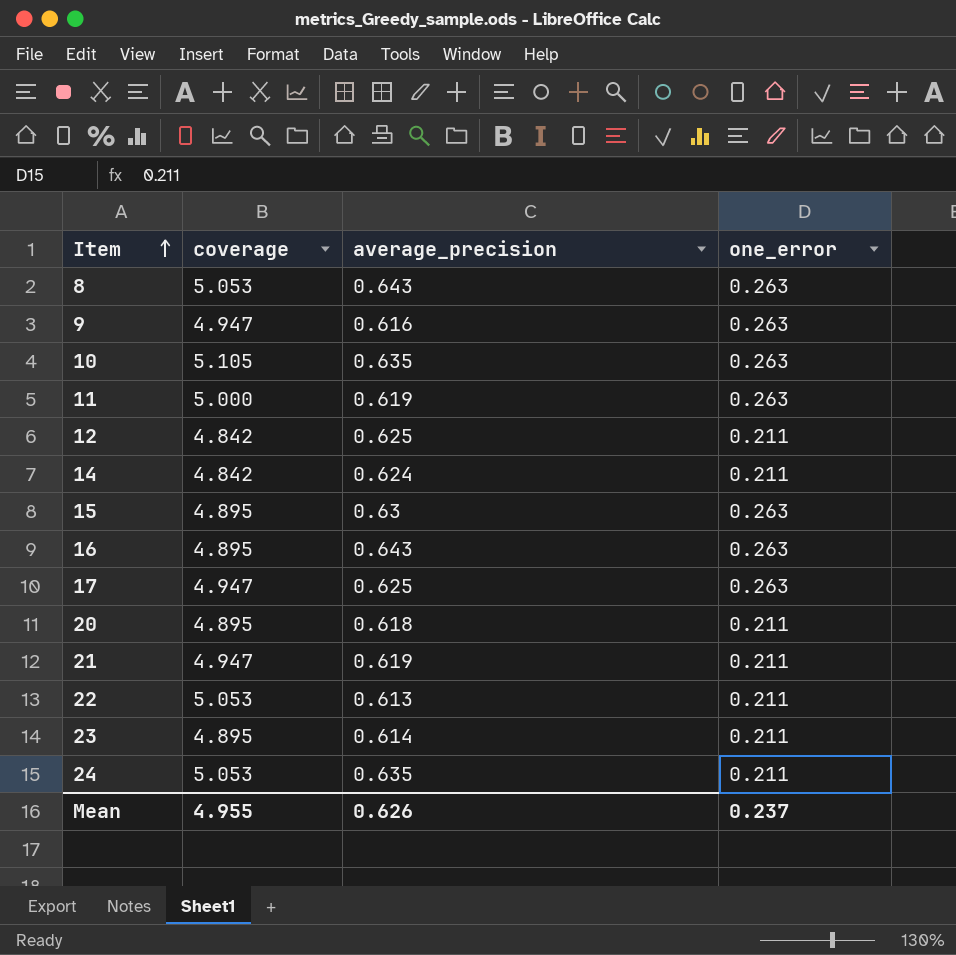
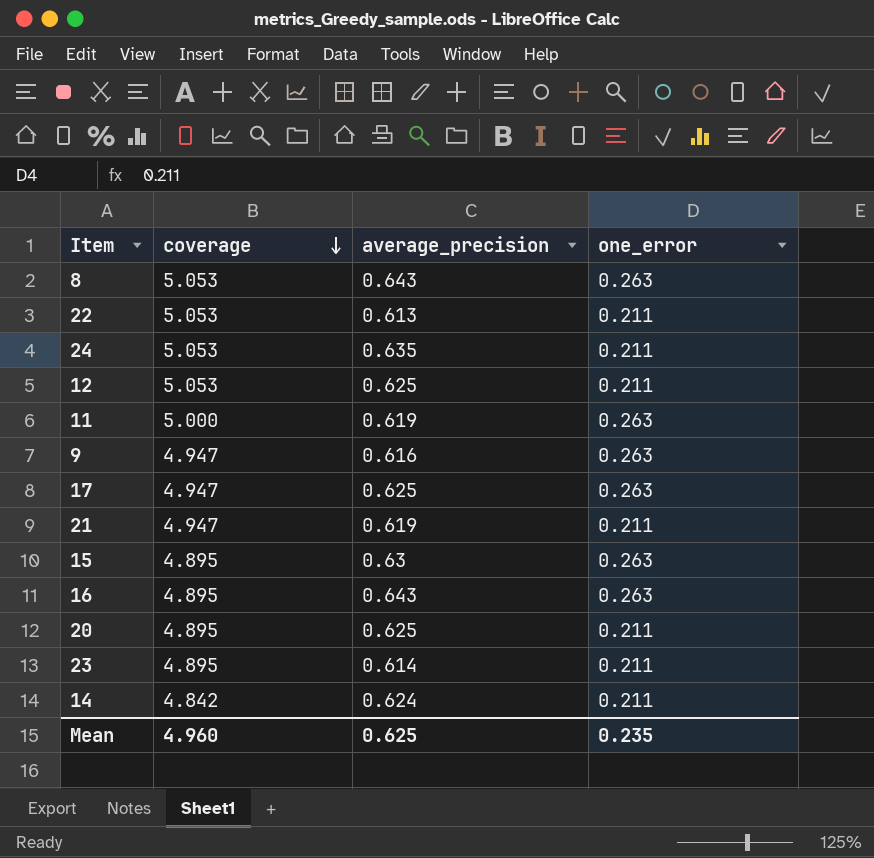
row order: Item ascending -> coverage descending
row 10: 5.105 | 0.635 | 0.263 -> none
12 | coverage: 4.842 -> 5.053
20 | average_precision: 0.618 -> 0.625
Mean | coverage: 4.955 -> 4.960
Mean | average_precision: 0.626 -> 0.625
Mean | one_error: 0.237 -> 0.235

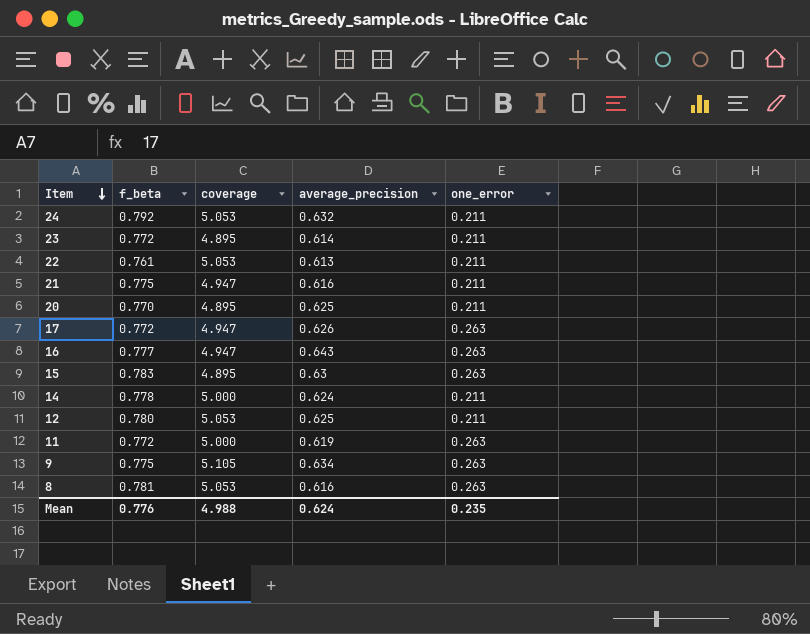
row order: coverage descending -> Item descending
column f_beta | position: none -> 2
24 | average_precision: 0.635 -> 0.632
21 | average_precision: 0.619 -> 0.616
17 | average_precision: 0.625 -> 0.626
16 | coverage: 4.895 -> 4.947
14 | coverage: 4.842 -> 5.000
9 | coverage: 4.947 -> 5.105
9 | average_precision: 0.616 -> 0.634
8 | average_precision: 0.643 -> 0.616
Mean | coverage: 4.960 -> 4.988
Mean | average_precision: 0.625 -> 0.624

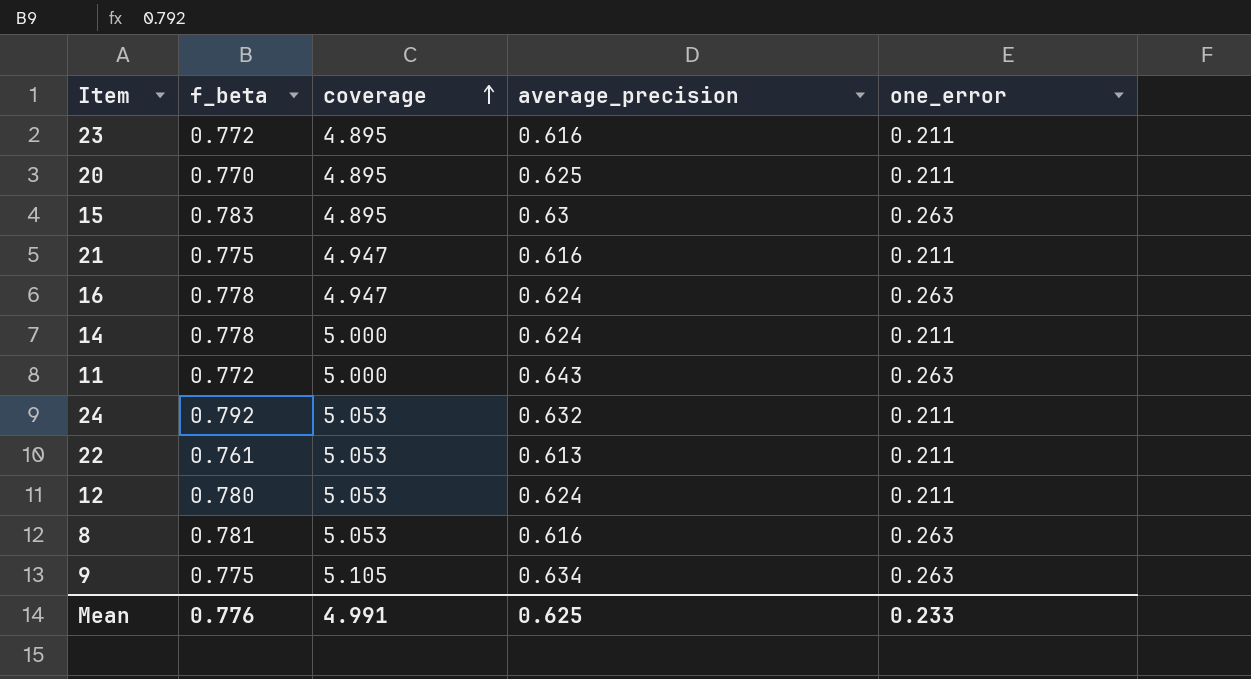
row order: Item descending -> coverage ascending
row 17: 0.772 | 4.947 | 0.626 | 0.263 -> none
23 | average_precision: 0.614 -> 0.616
16 | f_beta: 0.777 -> 0.778
16 | average_precision: 0.643 -> 0.624
11 | average_precision: 0.619 -> 0.643
12 | average_precision: 0.625 -> 0.624
Mean | coverage: 4.988 -> 4.991
Mean | average_precision: 0.624 -> 0.625
Mean | one_error: 0.235 -> 0.233

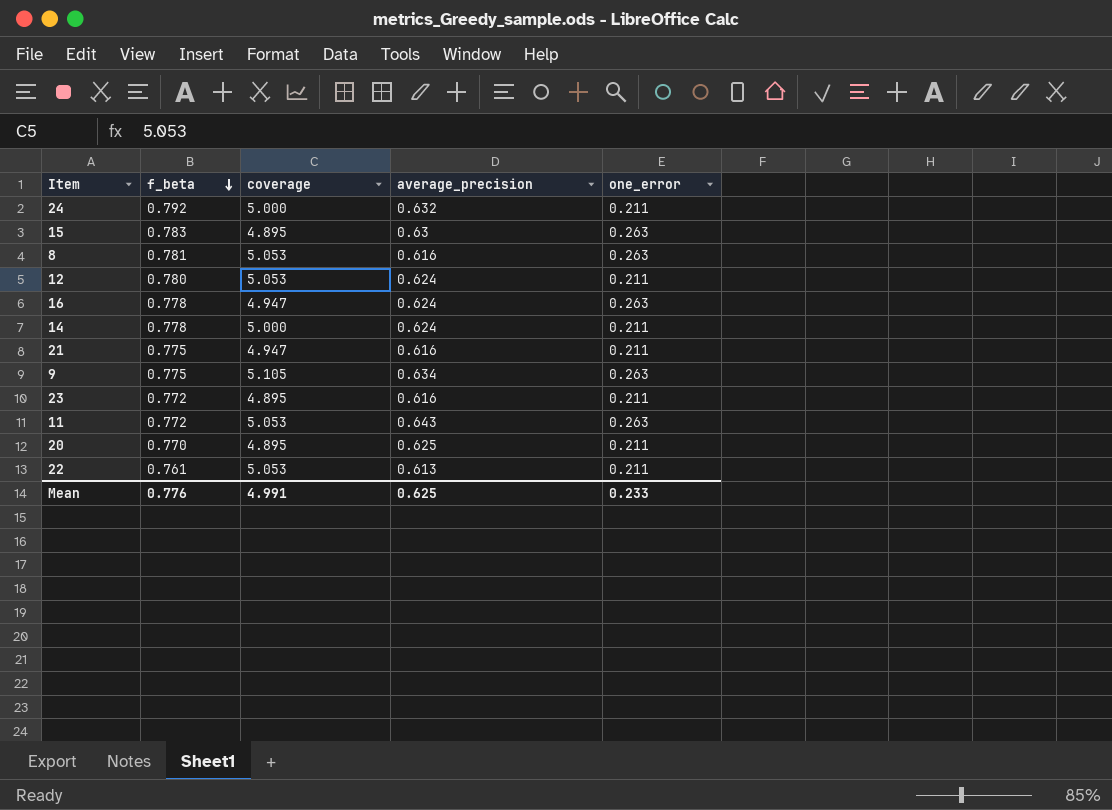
row order: coverage ascending -> f_beta descending
24 | coverage: 5.053 -> 5.000
11 | coverage: 5.000 -> 5.053

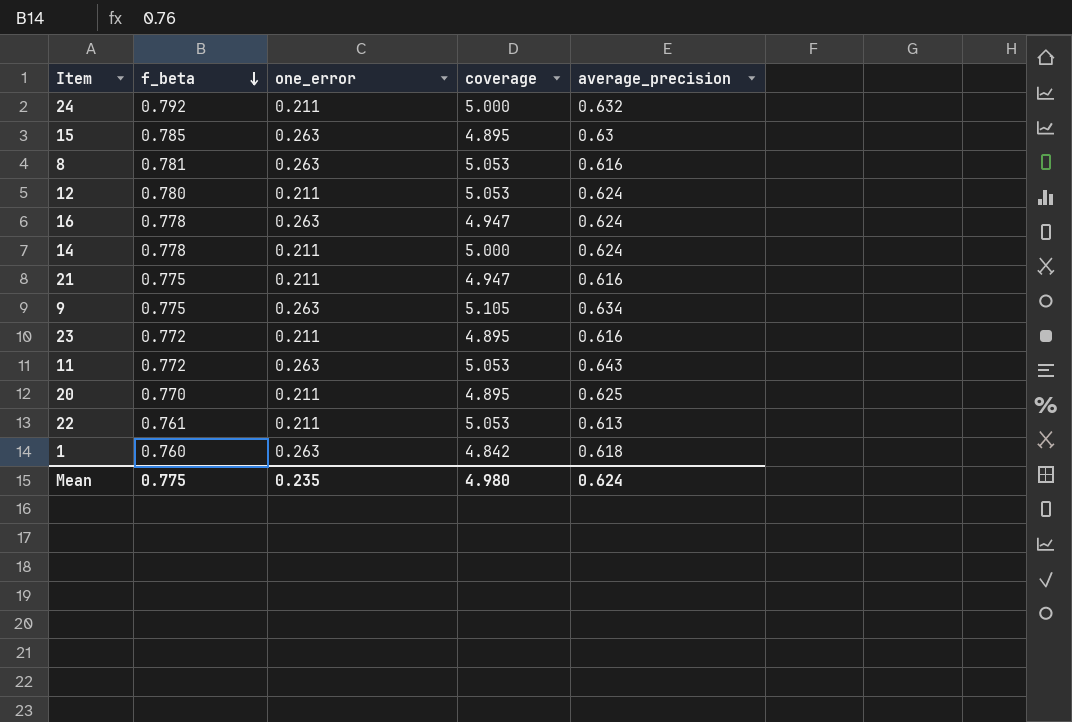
column one_error | position: 5 -> 3
15 | f_beta: 0.783 -> 0.785
row 1: none -> 0.760 | 0.263 | 4.842 | 0.618
Mean | f_beta: 0.776 -> 0.775
Mean | one_error: 0.233 -> 0.235
Mean | coverage: 4.991 -> 4.980
Mean | average_precision: 0.625 -> 0.624

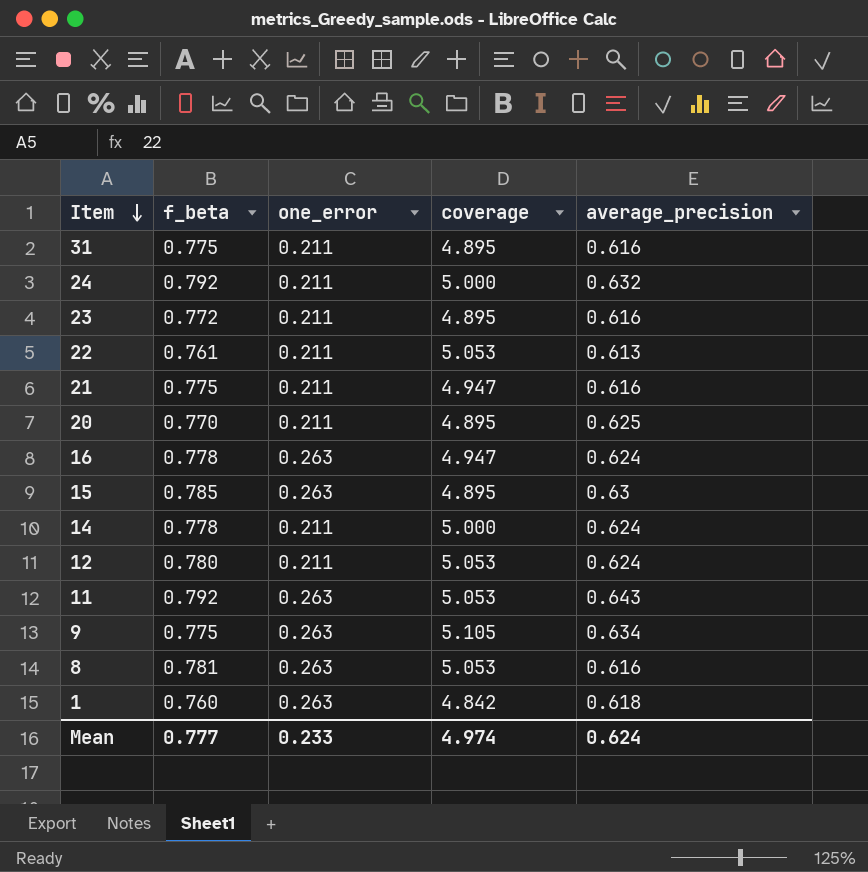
row order: f_beta descending -> Item descending
row 31: none -> 0.775 | 0.211 | 4.895 | 0.616
11 | f_beta: 0.772 -> 0.792
Mean | f_beta: 0.775 -> 0.777
Mean | one_error: 0.235 -> 0.233
Mean | coverage: 4.980 -> 4.974

